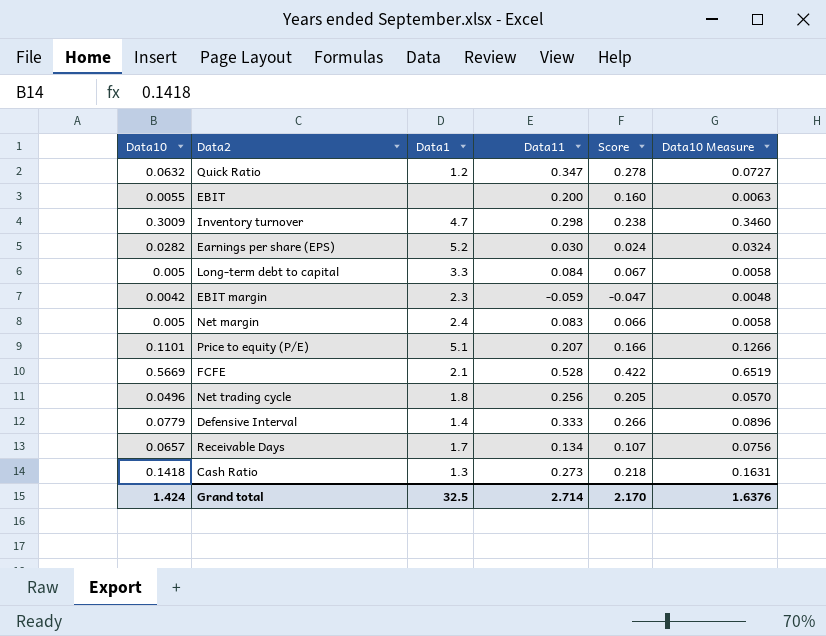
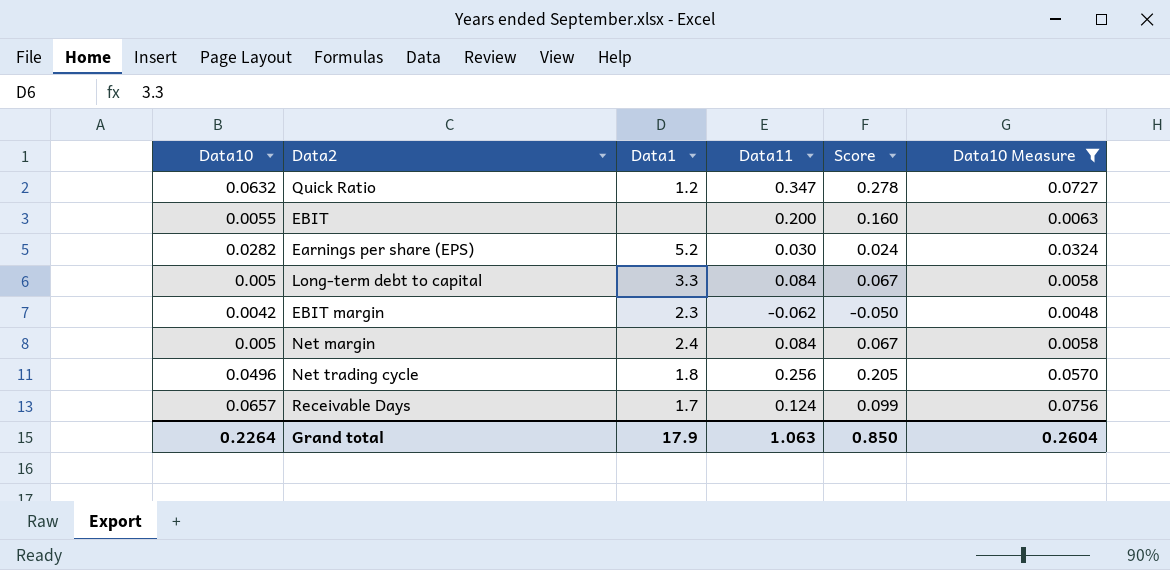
filter: none -> Data10 Measure <= 0.0756
EBIT margin | Data11: -0.059 -> -0.062
EBIT margin | Score: -0.047 -> -0.050
Net margin | Data11: 0.083 -> 0.084
Net margin | Score: 0.066 -> 0.067
Receivable Days | Data11: 0.134 -> 0.124
Receivable Days | Score: 0.107 -> 0.099
Grand total | Data10: 1.424 -> 0.2264
Grand total | Data1: 32.5 -> 17.9
Grand total | Data11: 2.714 -> 1.063
Grand total | Score: 2.170 -> 0.850
Grand total | Data10 Measure: 1.6376 -> 0.2604

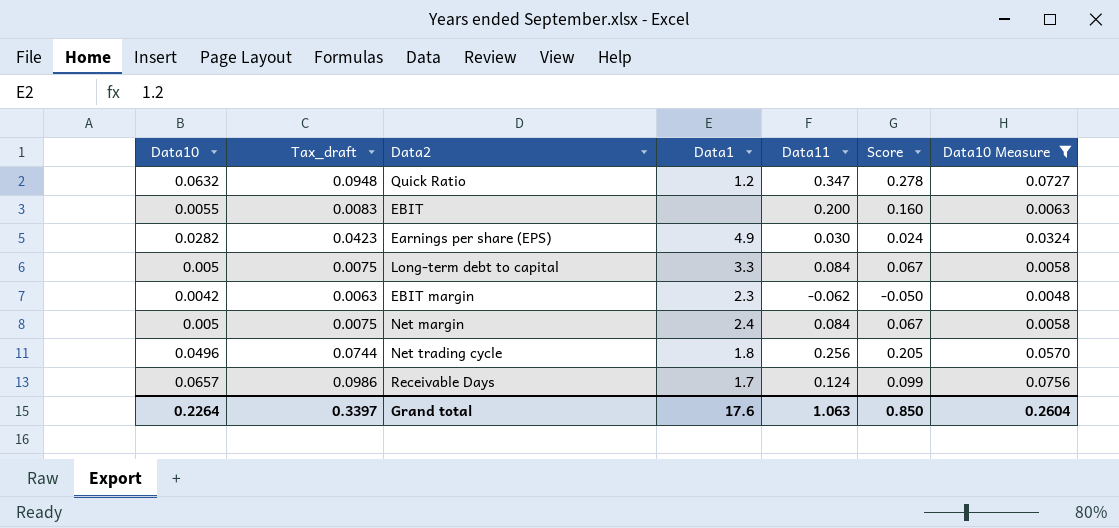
column Tax_draft | formula: none -> [Data10] * 1.5
Earnings per share (EPS) | Data1: 5.2 -> 4.9
Grand total | Data1: 17.9 -> 17.6

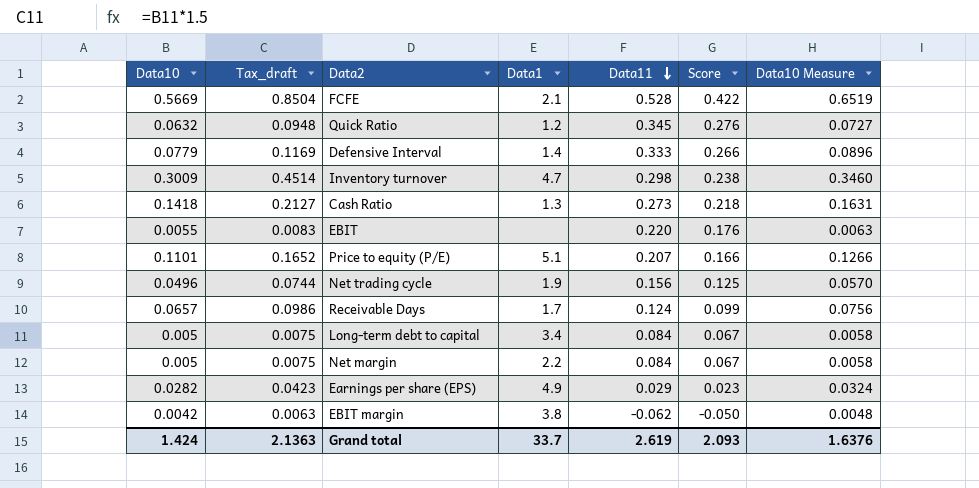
filter: Data10 Measure <= 0.0756 -> none
row order: none -> Data11 descending
Quick Ratio | Data11: 0.347 -> 0.345
Quick Ratio | Score: 0.278 -> 0.276
EBIT | Data11: 0.200 -> 0.220
EBIT | Score: 0.160 -> 0.176
Net trading cycle | Data1: 1.8 -> 1.9
Net trading cycle | Data11: 0.256 -> 0.156
Net trading cycle | Score: 0.205 -> 0.125
Long-term debt to capital | Data1: 3.3 -> 3.4
Net margin | Data1: 2.4 -> 2.2
Earnings per share (EPS) | Data11: 0.030 -> 0.029
Earnings per share (EPS) | Score: 0.024 -> 0.023
EBIT margin | Data1: 2.3 -> 3.8
Grand total | Data10: 0.2264 -> 1.424
Grand total | Tax_draft: 0.3397 -> 2.1363
Grand total | Data1: 17.6 -> 33.7
Grand total | Data11: 1.063 -> 2.619
Grand total | Score: 0.850 -> 2.093
Grand total | Data10 Measure: 0.2604 -> 1.6376

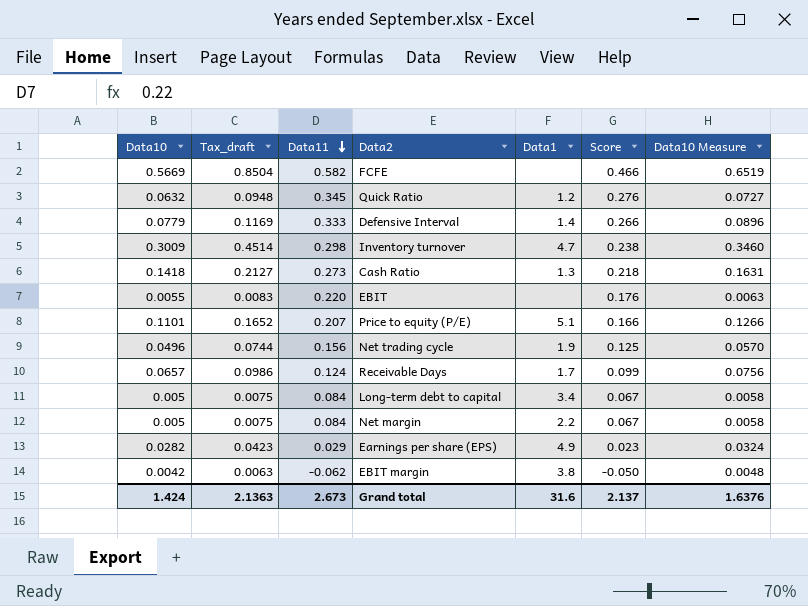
column Data11 | position: 5 -> 3
FCFE | Data11: 0.528 -> 0.582
FCFE | Data1: 2.1 -> none
FCFE | Score: 0.422 -> 0.466
Grand total | Data11: 2.619 -> 2.673
Grand total | Data1: 33.7 -> 31.6
Grand total | Score: 2.093 -> 2.137

